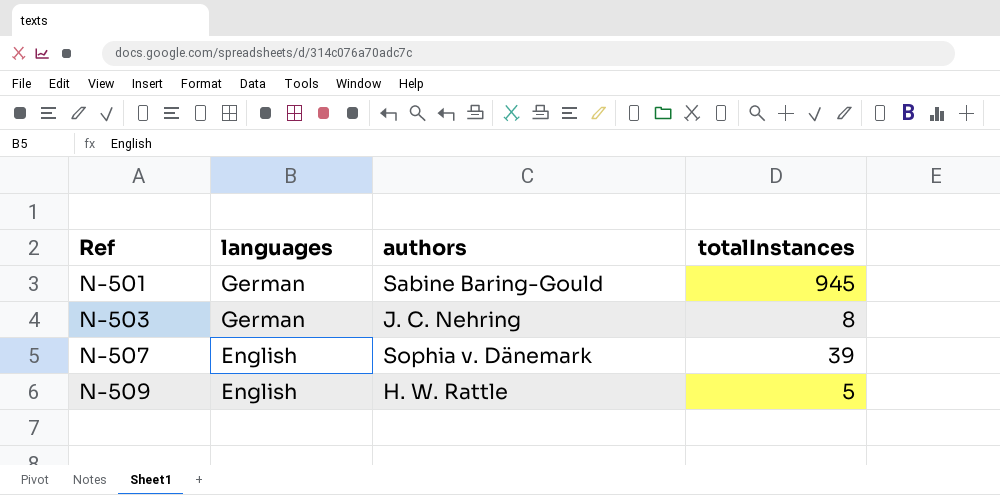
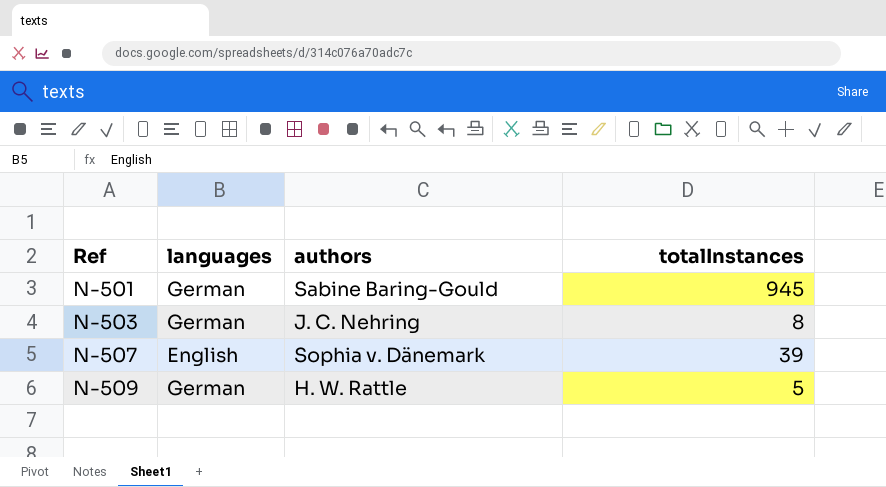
N-509 | languages: English -> German

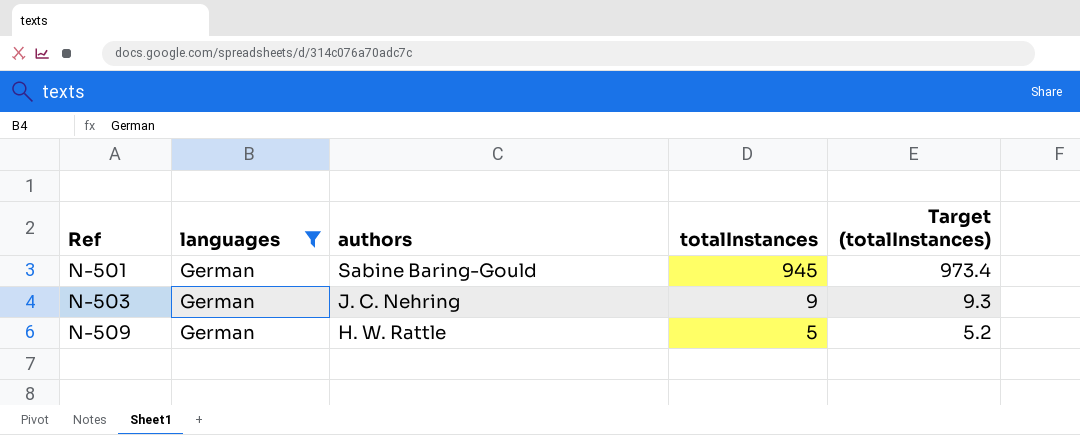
filter: none -> languages = German
column Target (totalInstances) | formula: none -> [totalInstances] * 1.03
N-503 | totalInstances: 8 -> 9

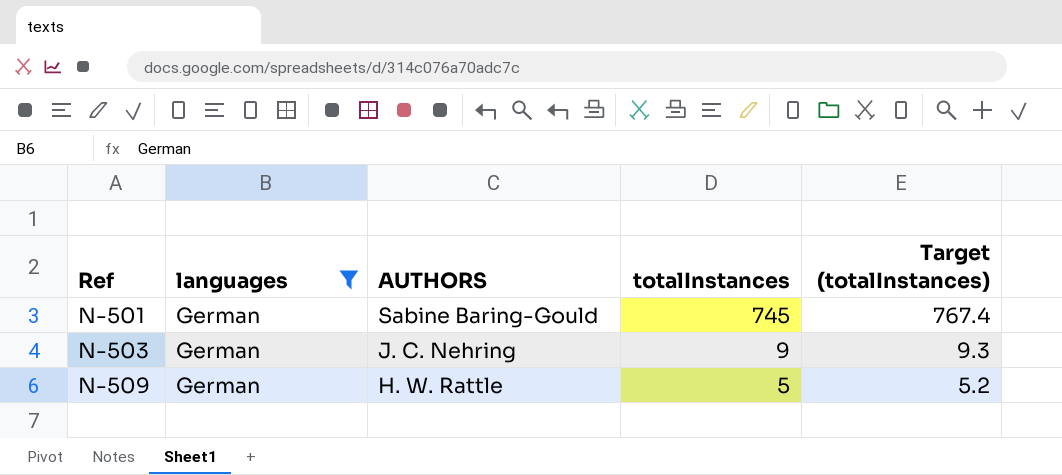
column name: authors -> AUTHORS
N-501 | totalInstances: 945 -> 745
N-501 | Target (totalInstances): 973.4 -> 767.4

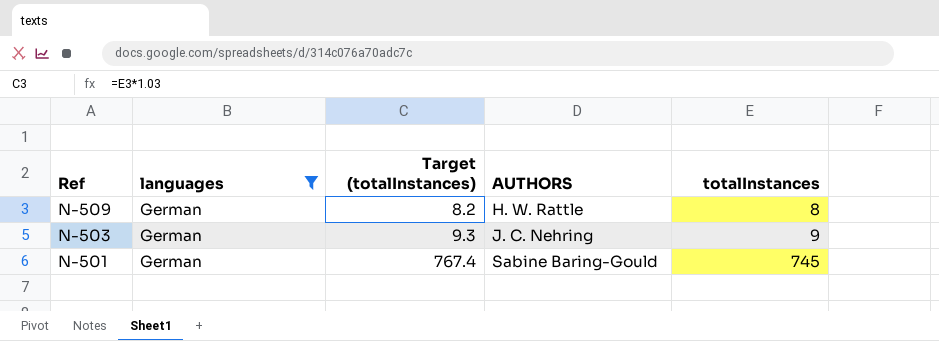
row order: Ref ascending -> Ref descending
column Target (totalInstances) | position: 5 -> 3
N-509 | Target (totalInstances): 5.2 -> 8.2
N-509 | totalInstances: 5 -> 8

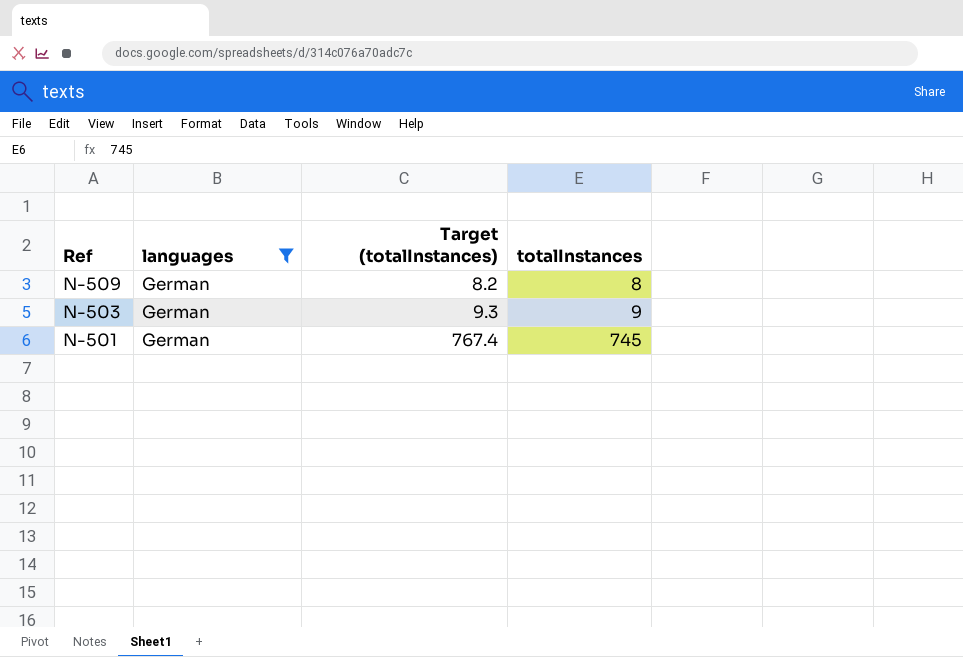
column AUTHORS | position: 4 -> none

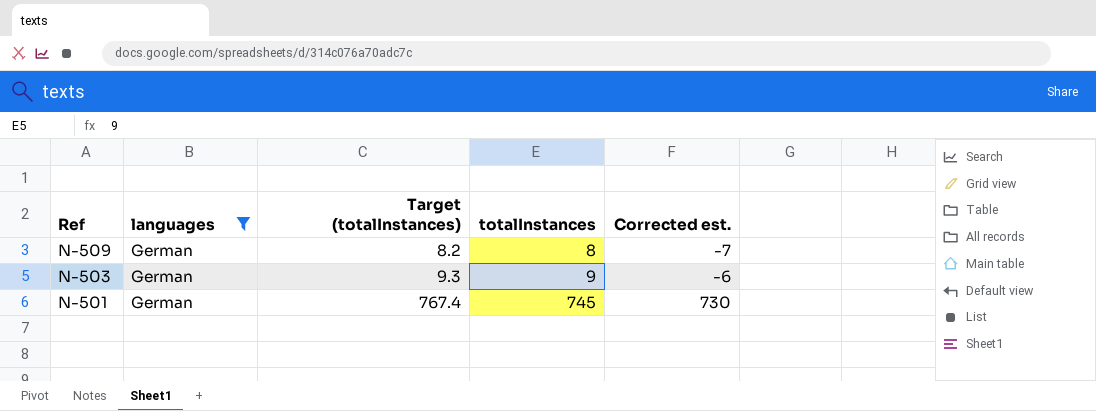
column Corrected est. | formula: none -> [totalInstances] - 15

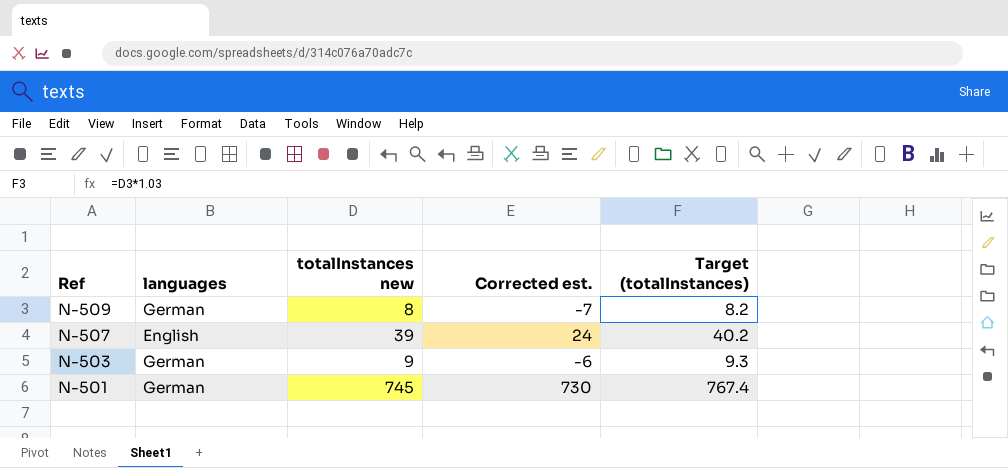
filter: languages = German -> none
column name: totalInstances -> totalInstances new
column Target (totalInstances) | position: 3 -> 5

